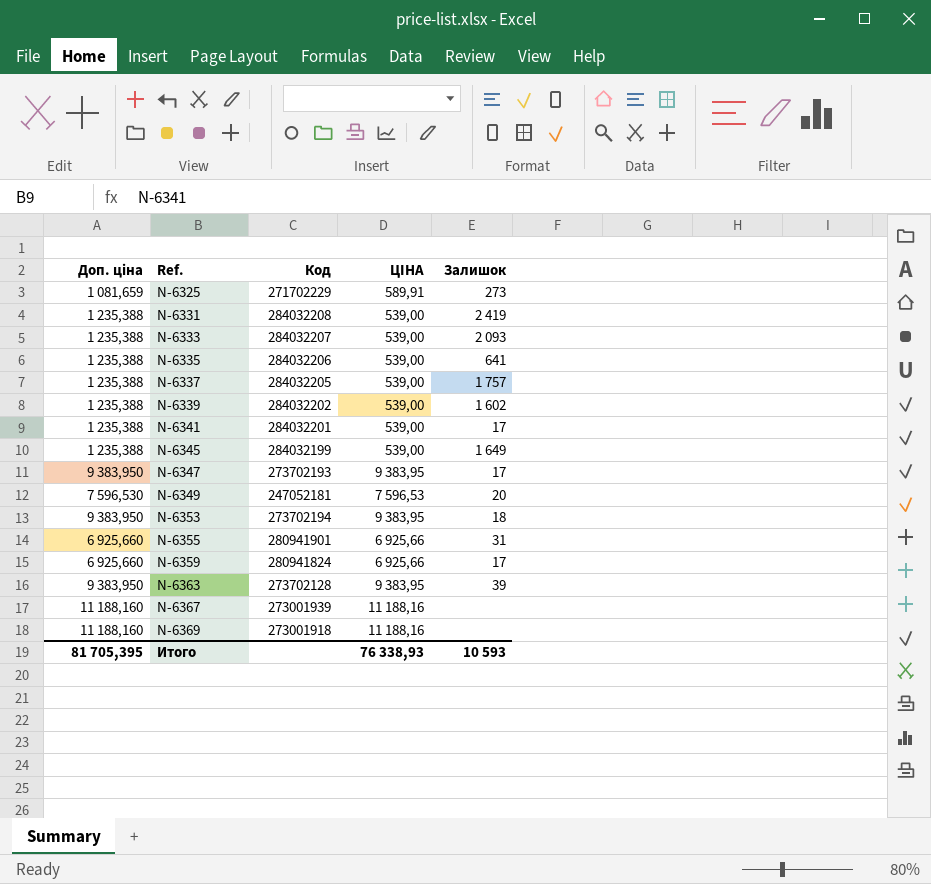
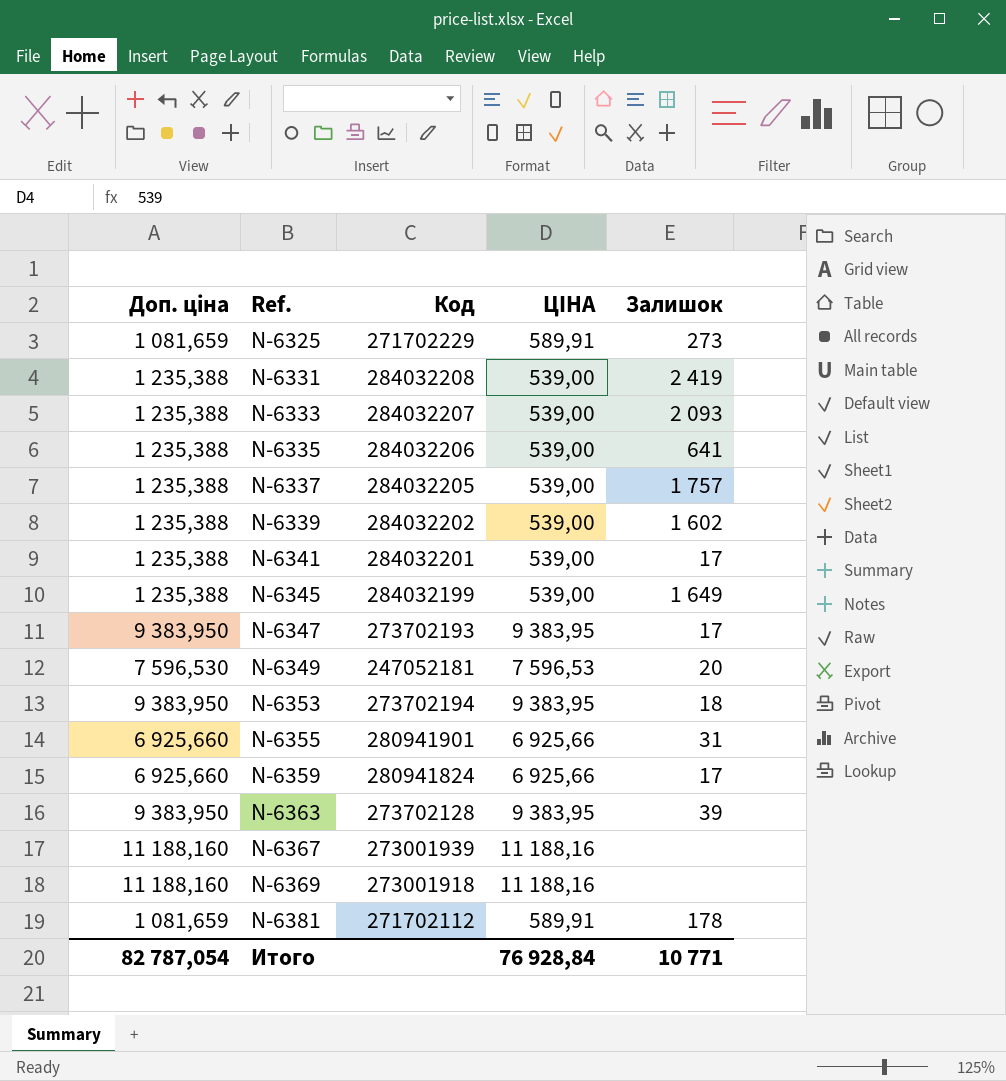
row N-6381: none -> 1 081,659 | 271702112 | 589,91 | 178
Итого | Доп. ціна: 81 705,395 -> 82 787,054
Итого | ЦІНА: 76 338,93 -> 76 928,84
Итого | Залишок: 10 593 -> 10 771

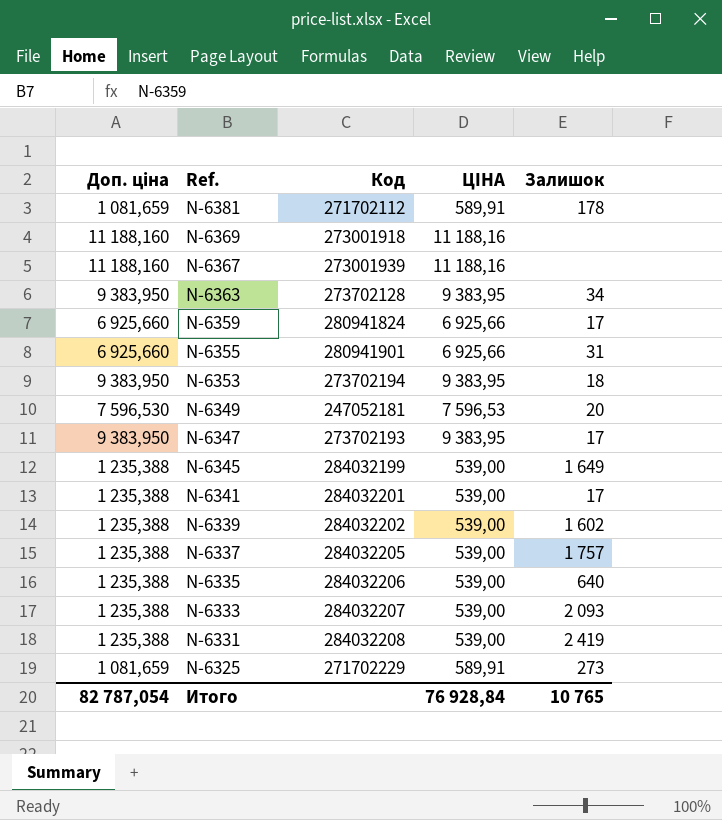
row order: Ref. ascending -> Ref. descending
N-6363 | Залишок: 39 -> 34
N-6335 | Залишок: 641 -> 640
Итого | Залишок: 10 771 -> 10 765

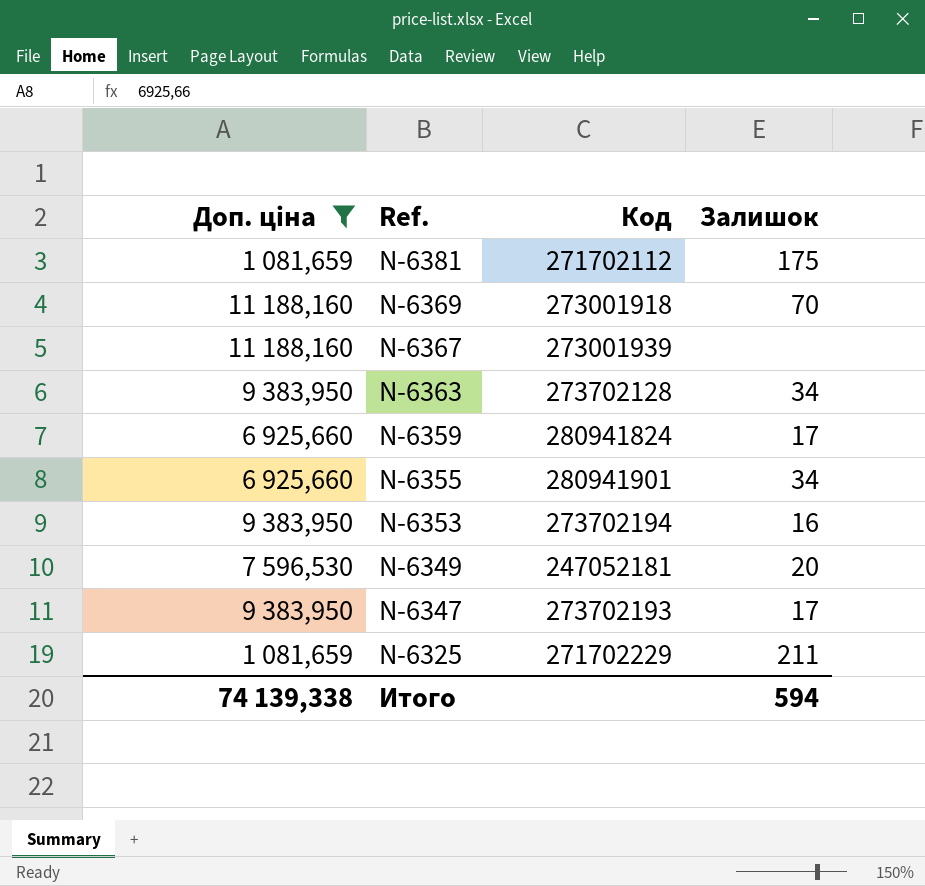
filter: none -> Доп. ціна != 1 235,388
column ЦІНА | position: 4 -> none
N-6381 | Залишок: 178 -> 175
N-6369 | Залишок: none -> 70
N-6355 | Залишок: 31 -> 34
N-6353 | Залишок: 18 -> 16
N-6325 | Залишок: 273 -> 211
Итого | Доп. ціна: 82 787,054 -> 74 139,338
Итого | Залишок: 10 765 -> 594

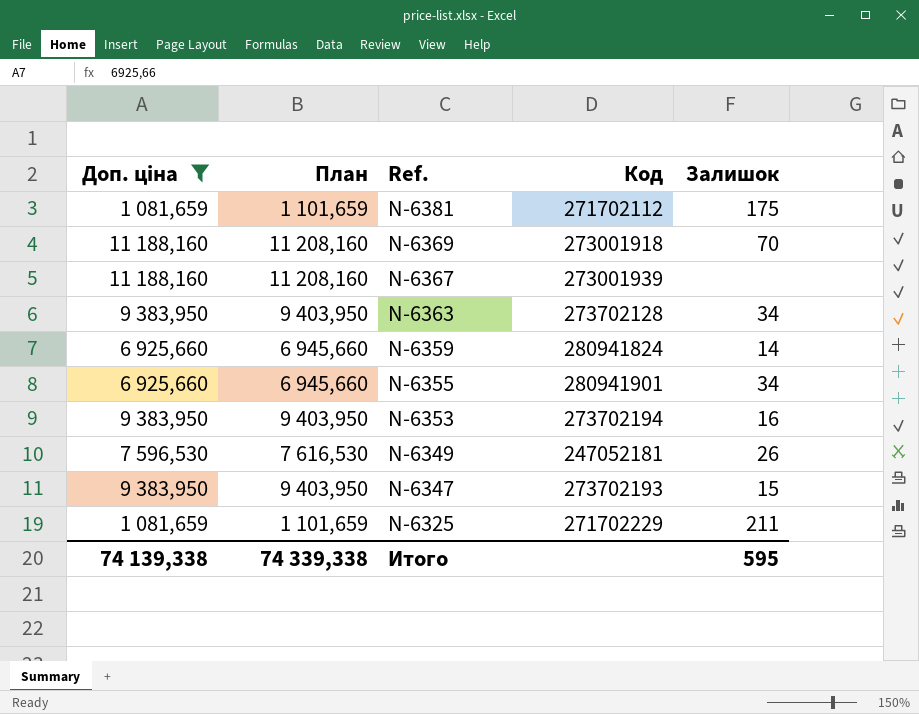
column План | formula: none -> [Доп. ціна] + 20
N-6359 | Залишок: 17 -> 14
N-6349 | Залишок: 20 -> 26
N-6347 | Залишок: 17 -> 15
Итого | Залишок: 594 -> 595

